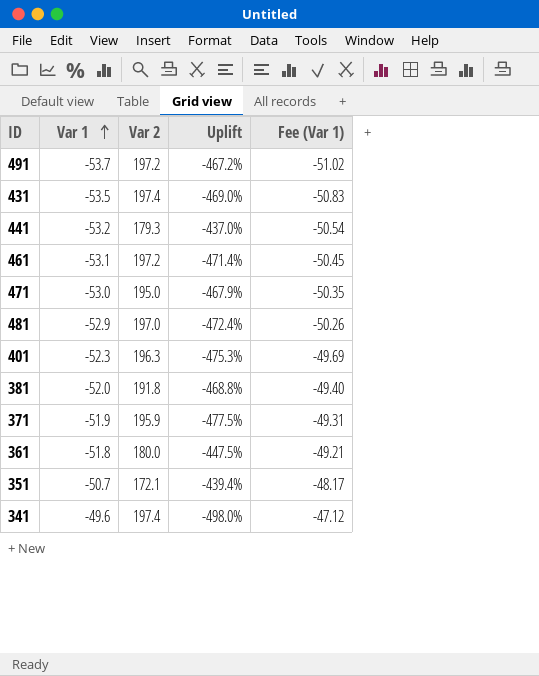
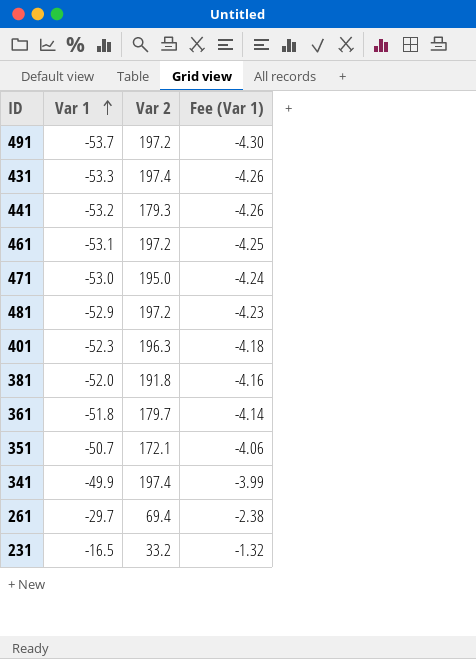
column Uplift | formula: ([Var 2] - [Var 1]) / [Var 1] -> none
column Fee (Var 1) | formula: [Var 1] * 0.95 -> [Var 1] * 0.08
row 371: -51.9 | 195.9 | -477.5% | -49.31 -> none
431 | Var 1: -53.5 -> -53.3
481 | Var 2: 197.0 -> 197.2
361 | Var 2: 180.0 -> 179.7
341 | Var 1: -49.6 -> -49.9
row 261: none -> -29.7 | 69.4 | -2.38
row 231: none -> -16.5 | 33.2 | -1.32

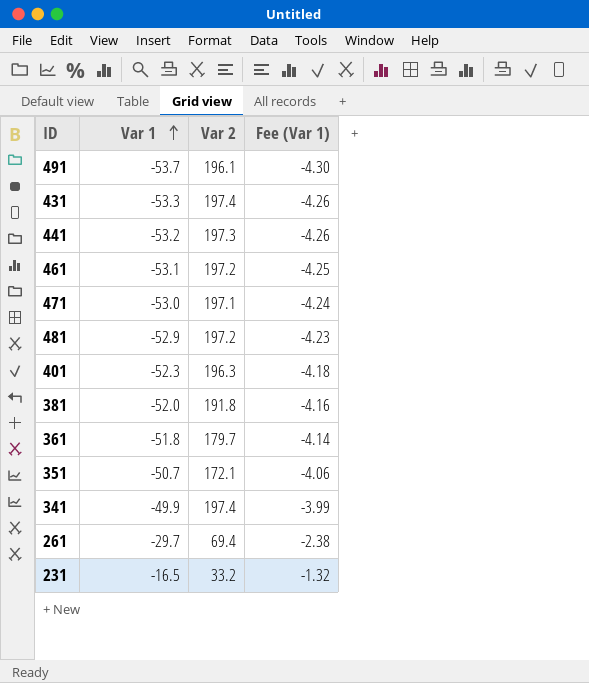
491 | Var 2: 197.2 -> 196.1
441 | Var 2: 179.3 -> 197.3
471 | Var 2: 195.0 -> 197.1

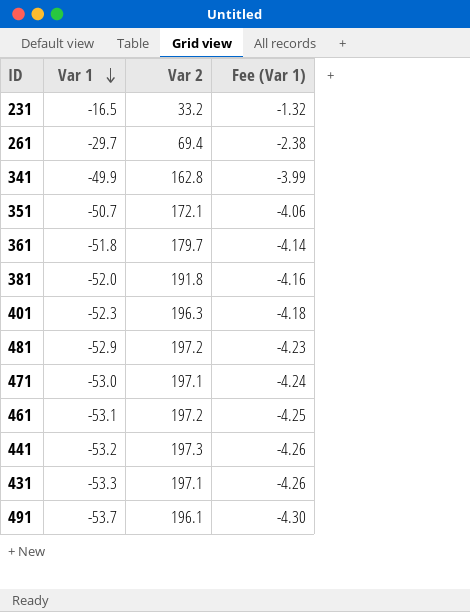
row order: Var 1 ascending -> Var 1 descending
341 | Var 2: 197.4 -> 162.8
431 | Var 2: 197.4 -> 197.1

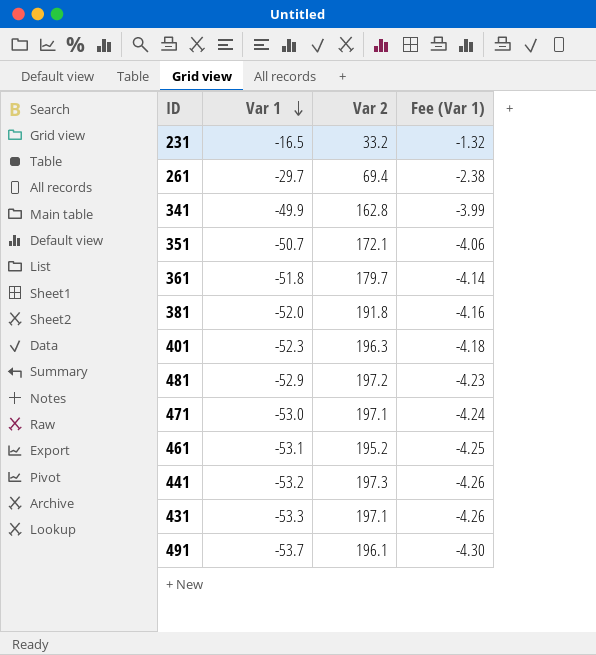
461 | Var 2: 197.2 -> 195.2

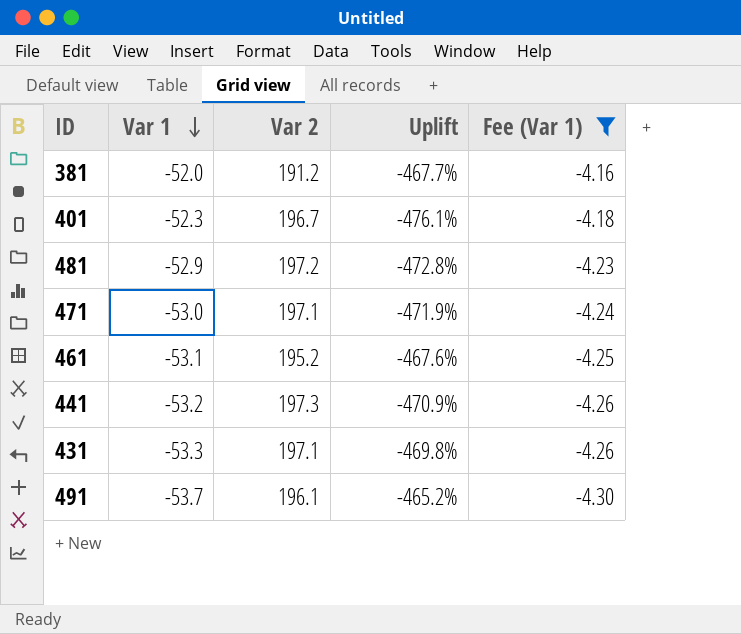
filter: none -> Fee (Var 1) <= -4.16
column Uplift | formula: none -> ([Var 2] - [Var 1]) / [Var 1]
381 | Var 2: 191.8 -> 191.2
401 | Var 2: 196.3 -> 196.7

